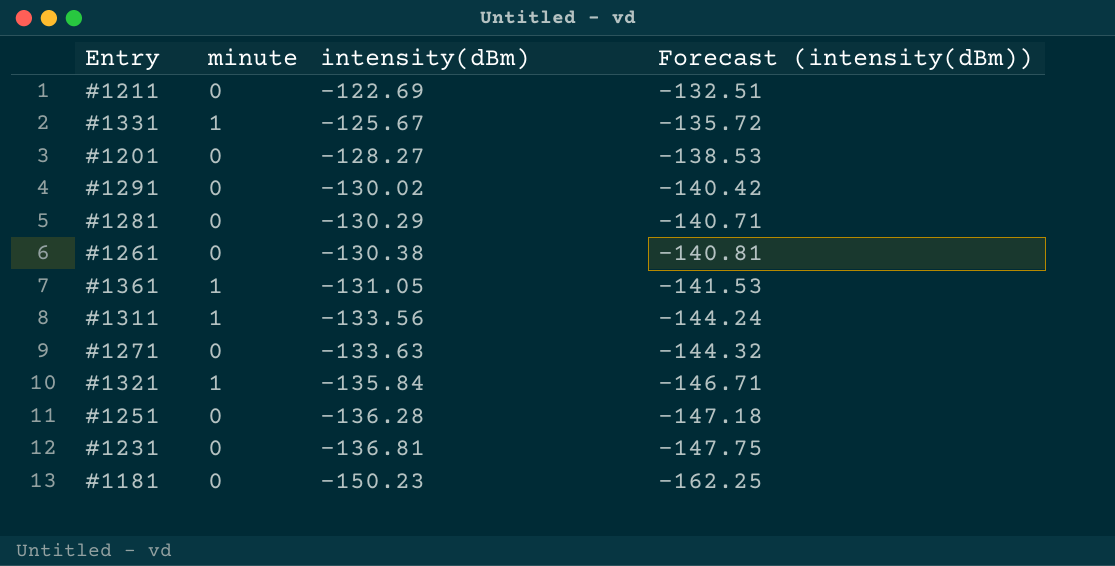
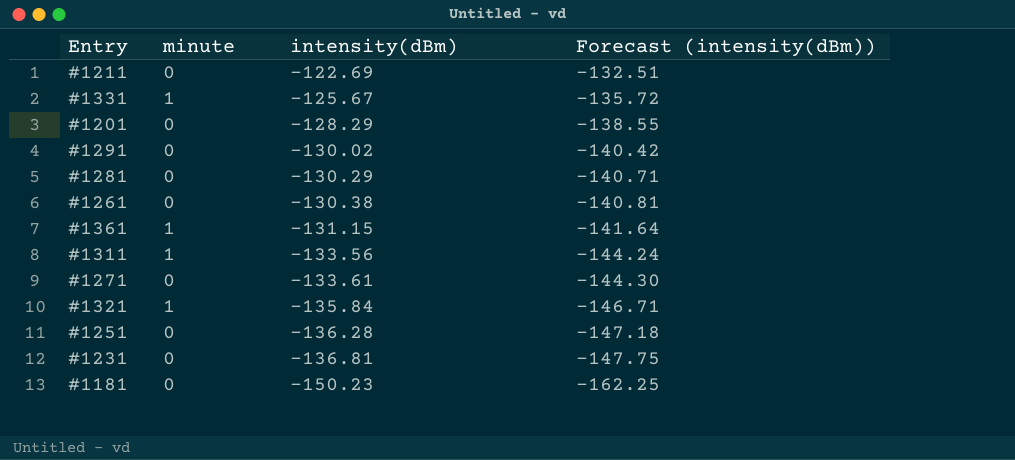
#1201 | intensity(dBm): -128.27 -> -128.29
#1201 | Forecast (intensity(dBm)): -138.53 -> -138.55
#1361 | intensity(dBm): -131.05 -> -131.15
#1361 | Forecast (intensity(dBm)): -141.53 -> -141.64
#1271 | intensity(dBm): -133.63 -> -133.61
#1271 | Forecast (intensity(dBm)): -144.32 -> -144.30

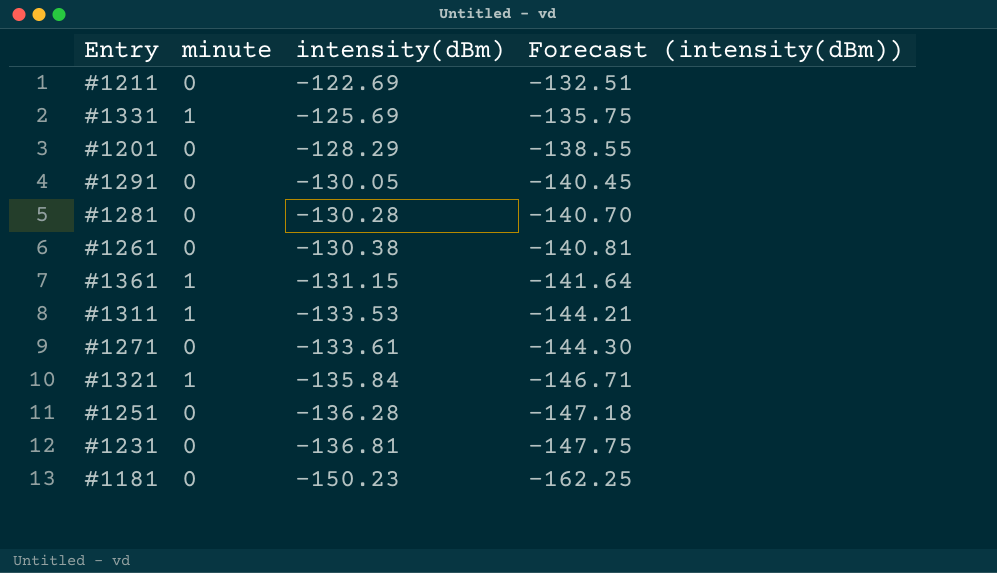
#1331 | intensity(dBm): -125.67 -> -125.69
#1331 | Forecast (intensity(dBm)): -135.72 -> -135.75
#1291 | intensity(dBm): -130.02 -> -130.05
#1291 | Forecast (intensity(dBm)): -140.42 -> -140.45
#1281 | intensity(dBm): -130.29 -> -130.28
#1281 | Forecast (intensity(dBm)): -140.71 -> -140.70
#1311 | intensity(dBm): -133.56 -> -133.53
#1311 | Forecast (intensity(dBm)): -144.24 -> -144.21

